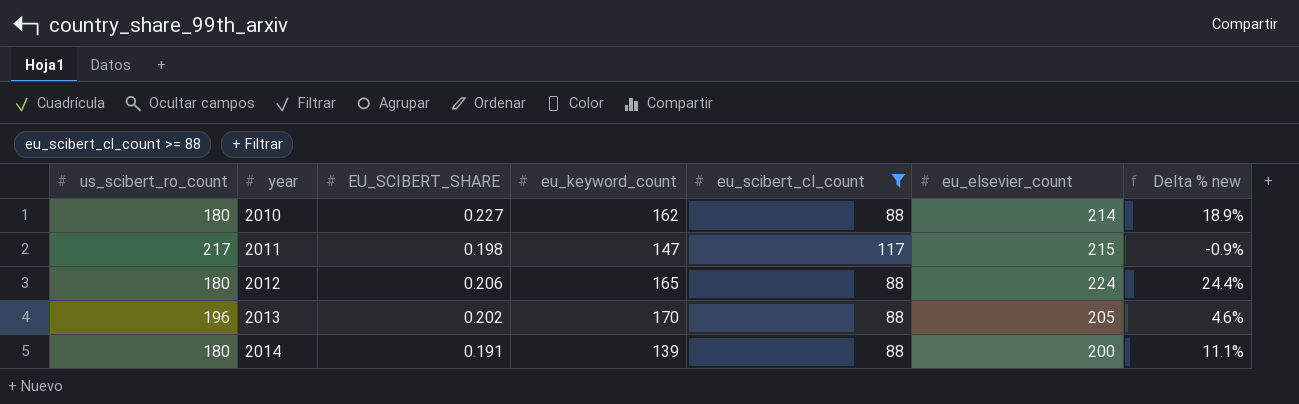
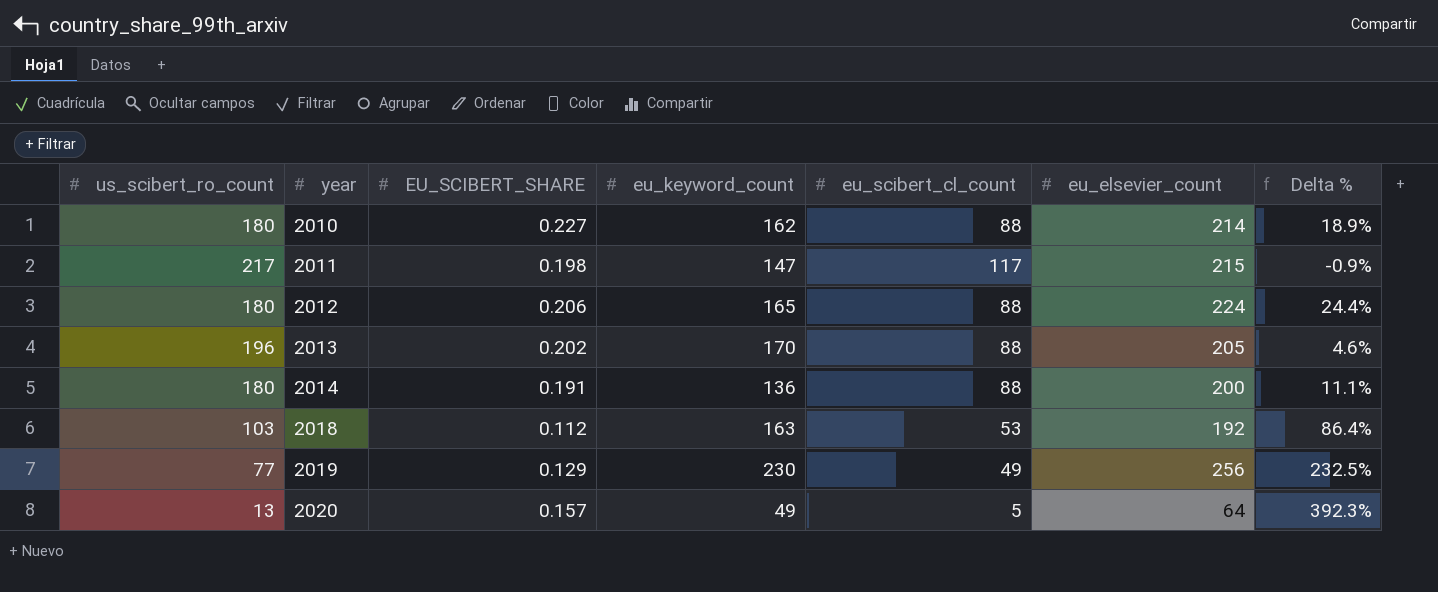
filter: eu_scibert_cl_count >= 88 -> none
column name: Delta % new -> Delta %
2014 | eu_keyword_count: 139 -> 136

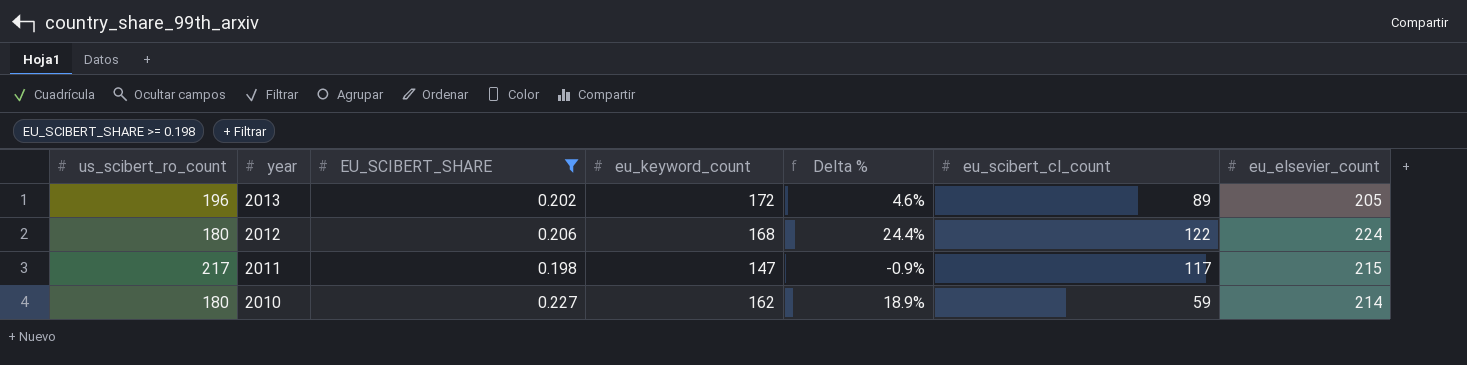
filter: none -> EU_SCIBERT_SHARE >= 0.198
row order: year ascending -> year descending
column Delta % | position: 7 -> 5
2013 | eu_keyword_count: 170 -> 172
2013 | eu_scibert_cl_count: 88 -> 89
2012 | eu_keyword_count: 165 -> 168
2012 | eu_scibert_cl_count: 88 -> 122
2010 | eu_scibert_cl_count: 88 -> 59

